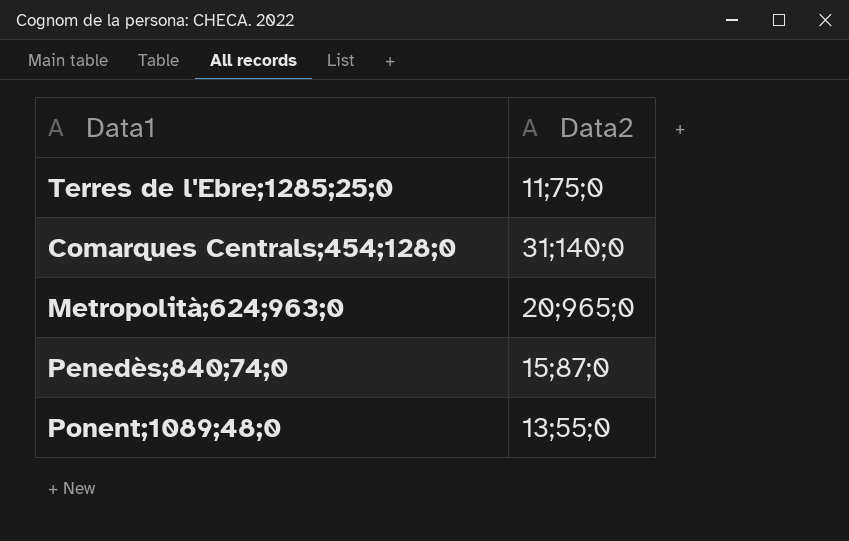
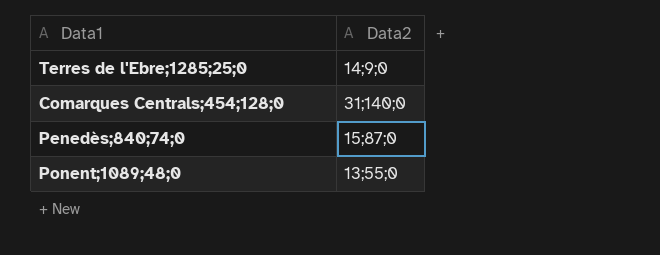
row Metropolità;624;963;0: 20;965;0 -> none
Terres de l'Ebre;1285;25;0 | Data2: 11;75;0 -> 14;9;0

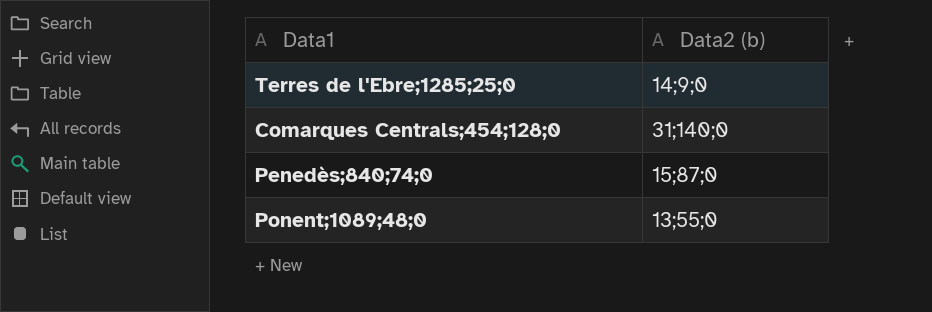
column name: Data2 -> Data2 (b)

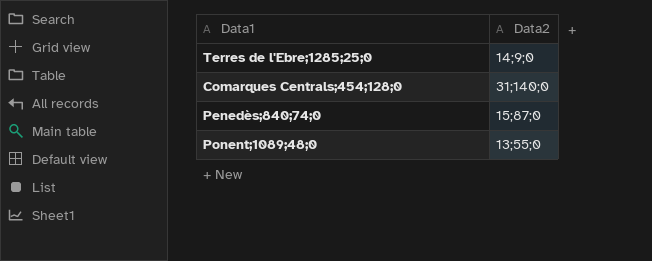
column name: Data2 (b) -> Data2

